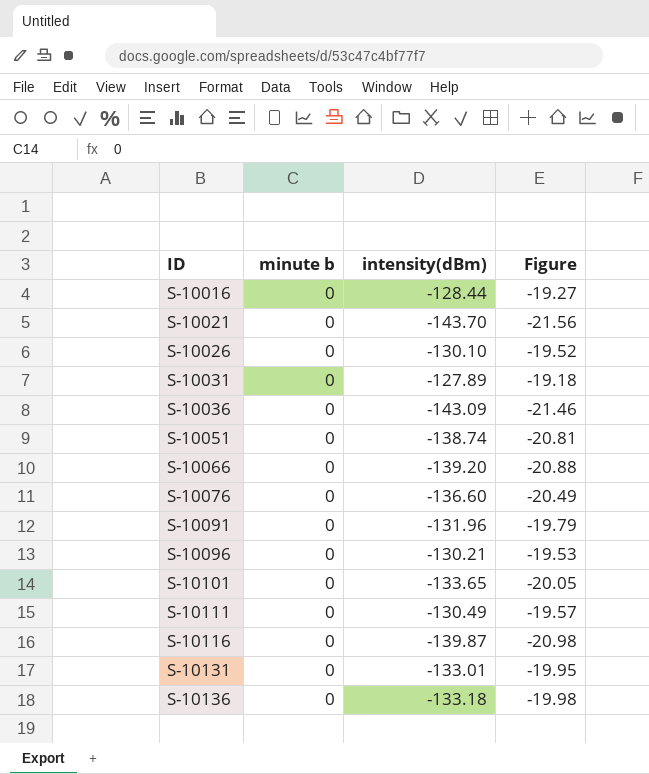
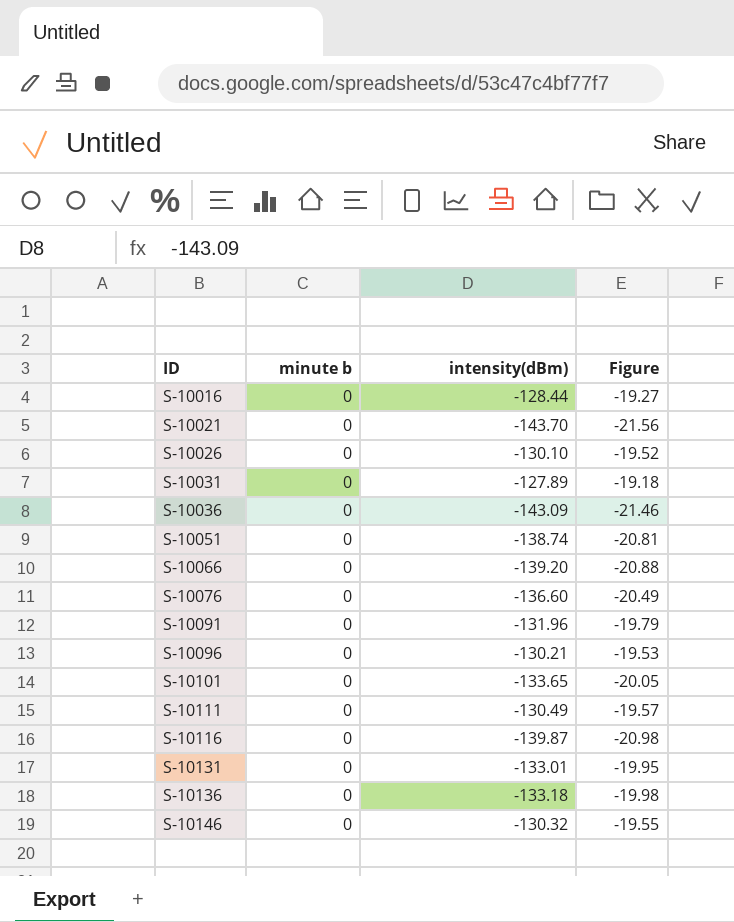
row S-10146: none -> 0 | -130.32 | -19.55

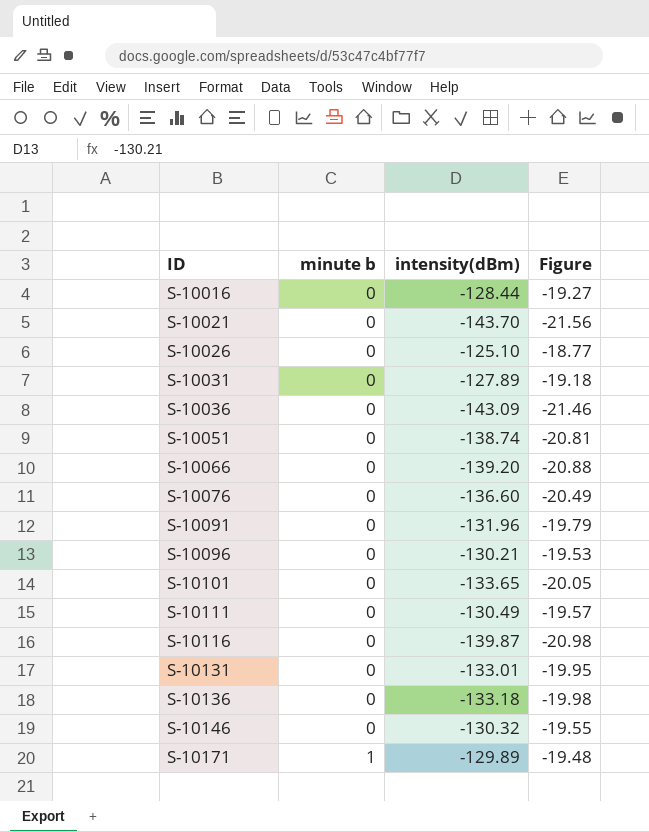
S-10026 | intensity(dBm): -130.10 -> -125.10
S-10026 | Figure: -19.52 -> -18.77
row S-10171: none -> 1 | -129.89 | -19.48

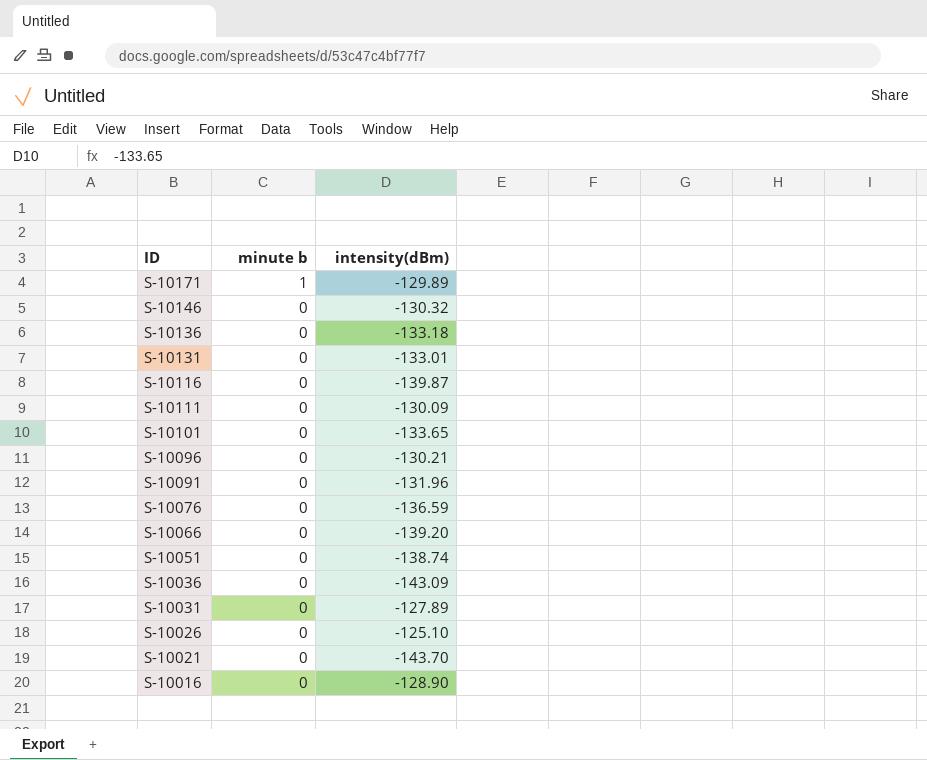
row order: ID ascending -> ID descending
column Figure | formula: [intensity(dBm)] * 0.15 -> none
S-10111 | intensity(dBm): -130.49 -> -130.09
S-10076 | intensity(dBm): -136.60 -> -136.59
S-10016 | intensity(dBm): -128.44 -> -128.90

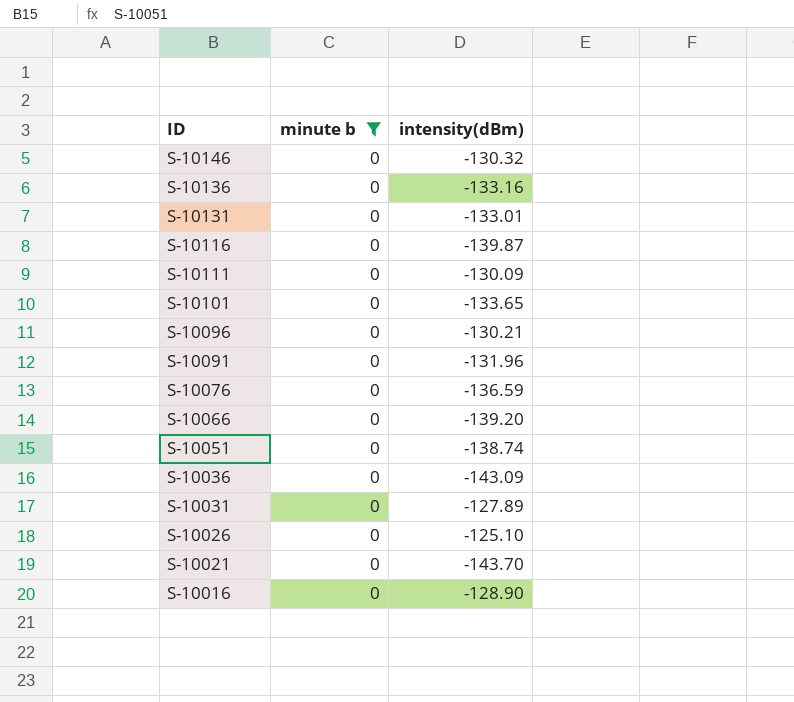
filter: none -> minute b = 0
S-10136 | intensity(dBm): -133.18 -> -133.16

